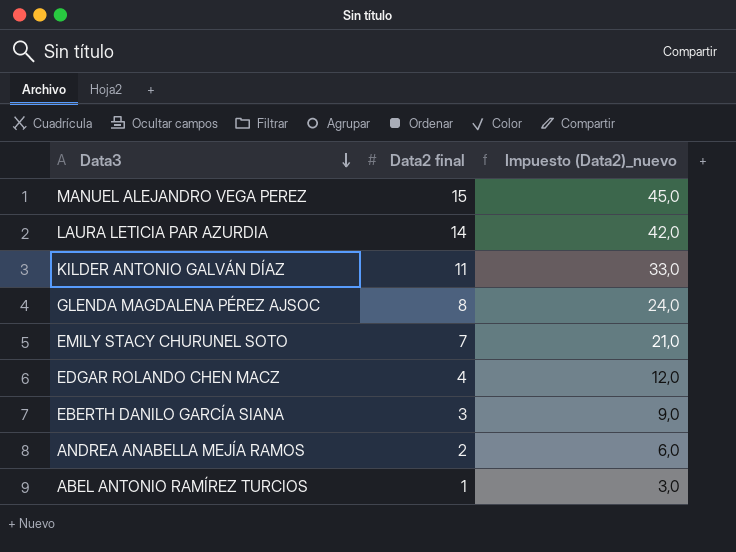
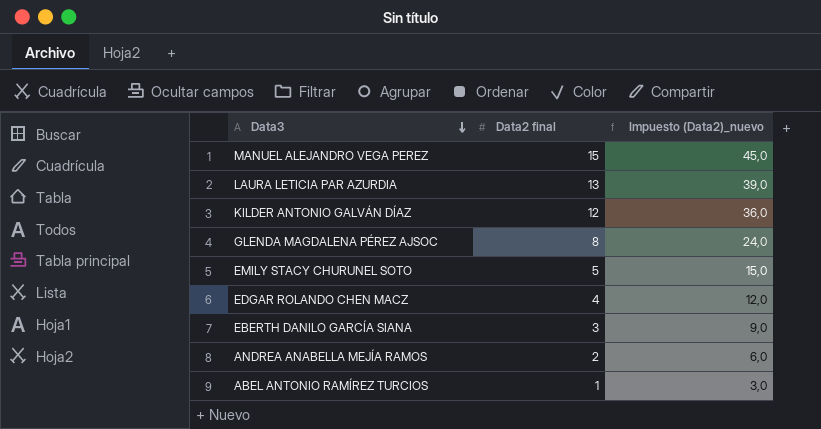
LAURA LETICIA PAR AZURDIA | Data2 final: 14 -> 13
LAURA LETICIA PAR AZURDIA | Impuesto (Data2)_nuevo: 42,0 -> 39,0
KILDER ANTONIO GALVÁN DÍAZ | Data2 final: 11 -> 12
KILDER ANTONIO GALVÁN DÍAZ | Impuesto (Data2)_nuevo: 33,0 -> 36,0
EMILY STACY CHURUNEL SOTO | Data2 final: 7 -> 5
EMILY STACY CHURUNEL SOTO | Impuesto (Data2)_nuevo: 21,0 -> 15,0

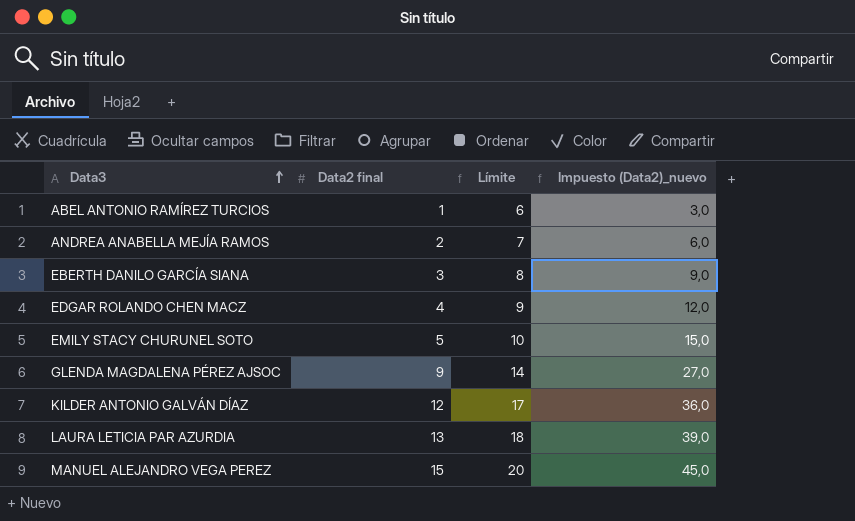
row order: Data3 descending -> Data3 ascending
column Límite | formula: none -> [Data2 final] + 5
GLENDA MAGDALENA PÉREZ AJSOC | Data2 final: 8 -> 9
GLENDA MAGDALENA PÉREZ AJSOC | Impuesto (Data2)_nuevo: 24,0 -> 27,0

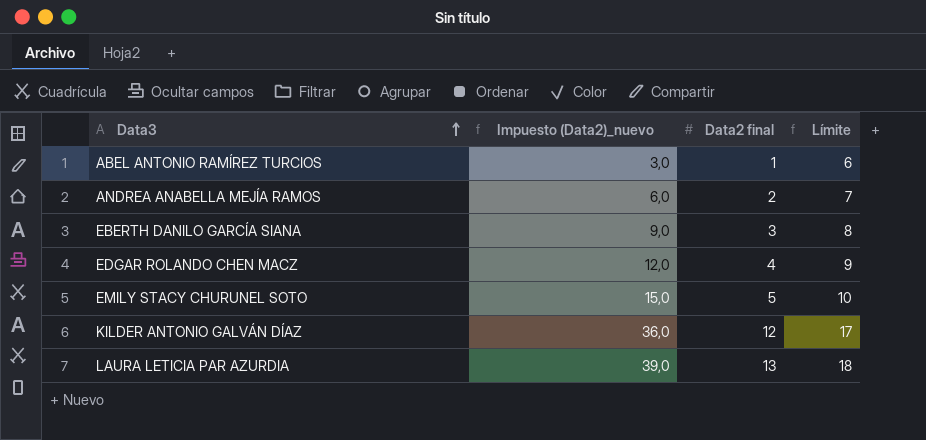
column Impuesto (Data2)_nuevo | position: 4 -> 2
row GLENDA MAGDALENA PÉREZ AJSOC: 9 | 14 | 27,0 -> none
row MANUEL ALEJANDRO VEGA PEREZ: 15 | 20 | 45,0 -> none

